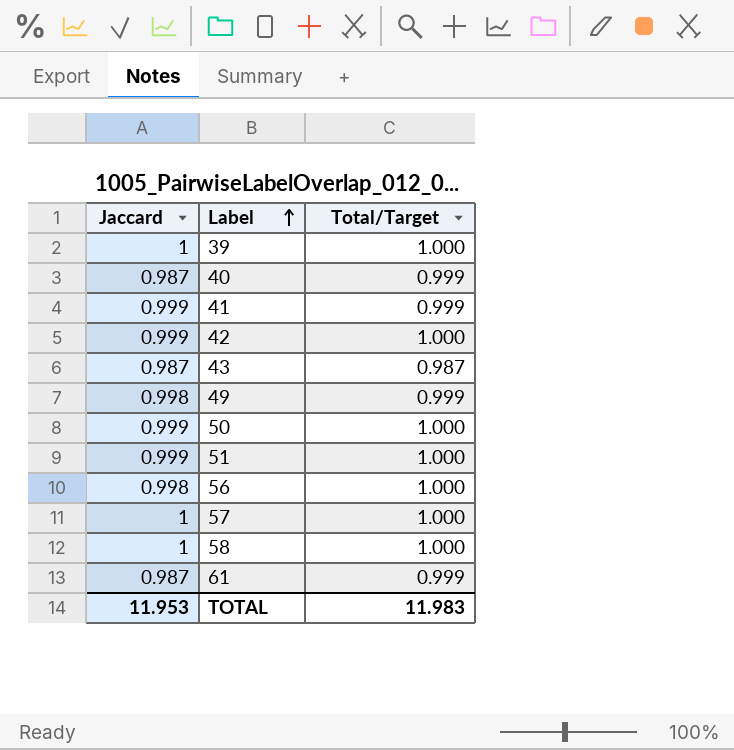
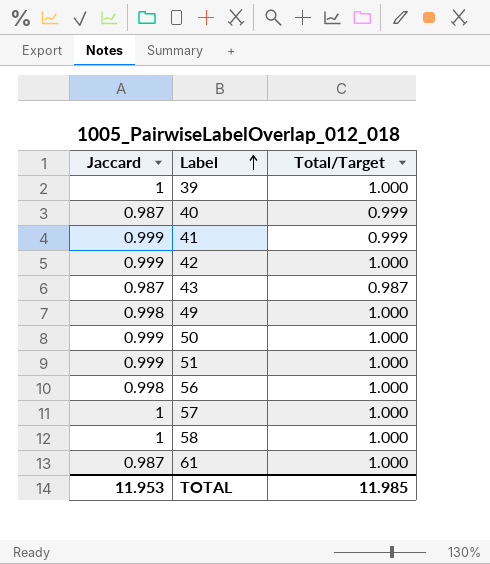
49 | Total/Target: 0.999 -> 1.000
61 | Total/Target: 0.999 -> 1.000
TOTAL | Total/Target: 11.983 -> 11.985

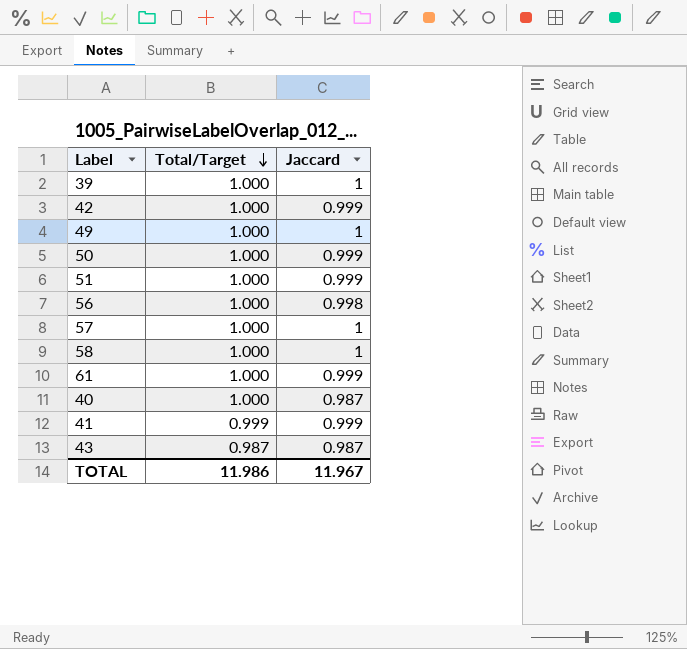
row order: Label ascending -> Total/Target descending
column Jaccard | position: 1 -> 3
49 | Jaccard: 0.998 -> 1
61 | Jaccard: 0.987 -> 0.999
40 | Total/Target: 0.999 -> 1.000
TOTAL | Total/Target: 11.985 -> 11.986
TOTAL | Jaccard: 11.953 -> 11.967

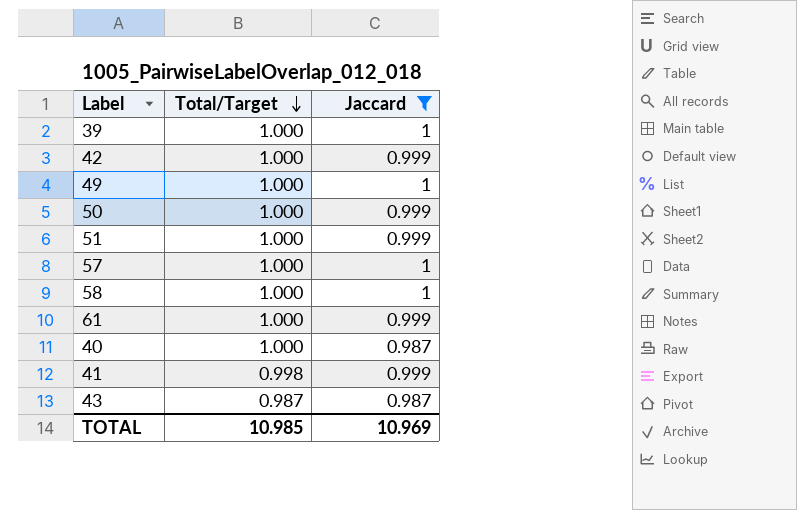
filter: none -> Jaccard != 0.998
41 | Total/Target: 0.999 -> 0.998
TOTAL | Total/Target: 11.986 -> 10.985
TOTAL | Jaccard: 11.967 -> 10.969

